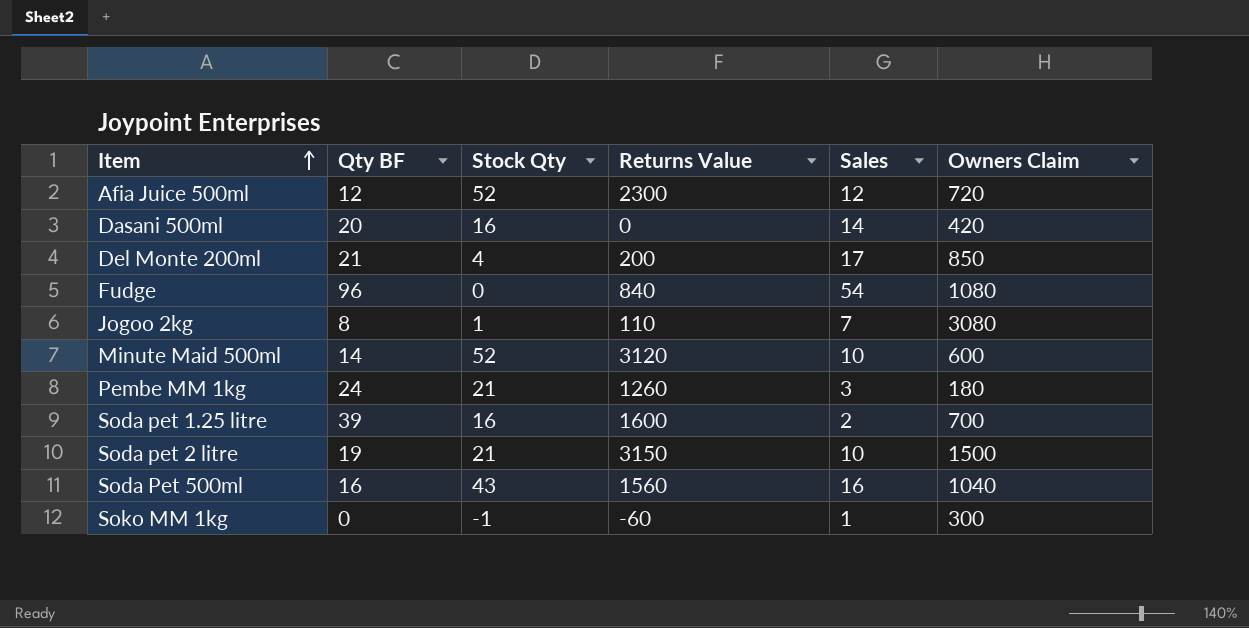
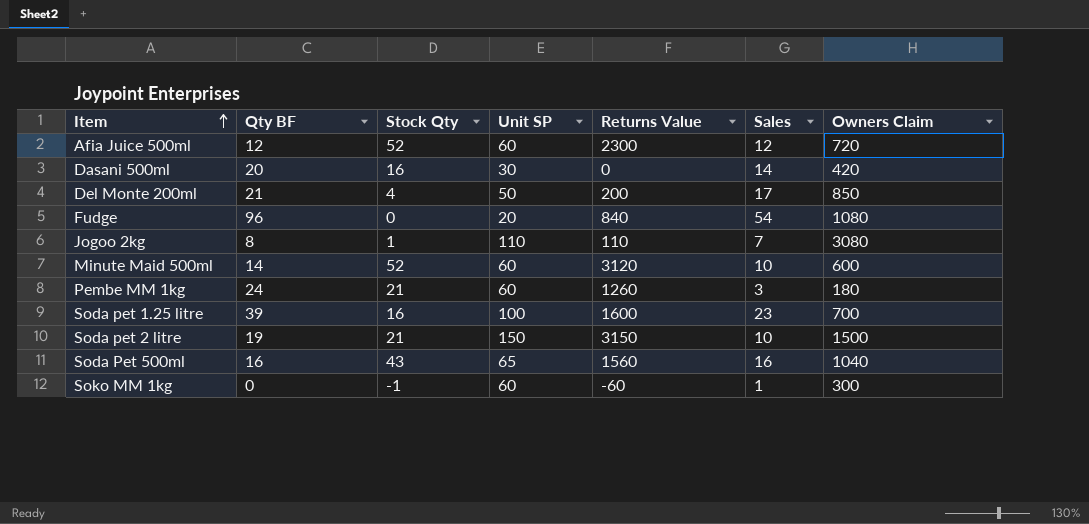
column Unit SP | position: none -> 4
Soda pet 1.25 litre | Sales: 2 -> 23

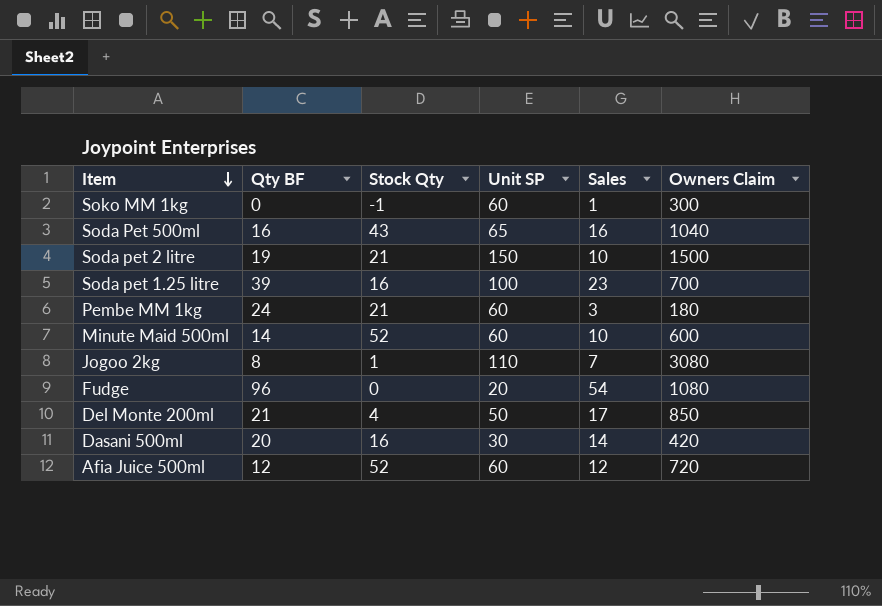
row order: Item ascending -> Item descending
column Returns Value | position: 5 -> none

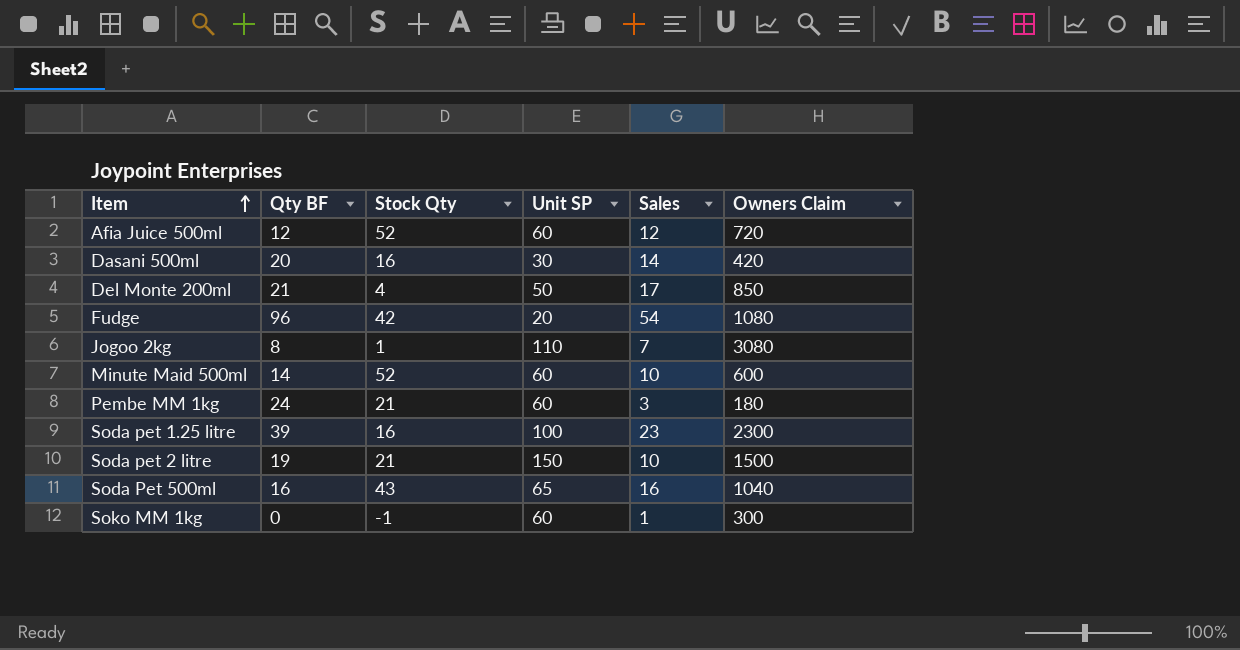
row order: Item descending -> Item ascending
Fudge | Stock Qty: 0 -> 42
Soda pet 1.25 litre | Owners Claim: 700 -> 2300

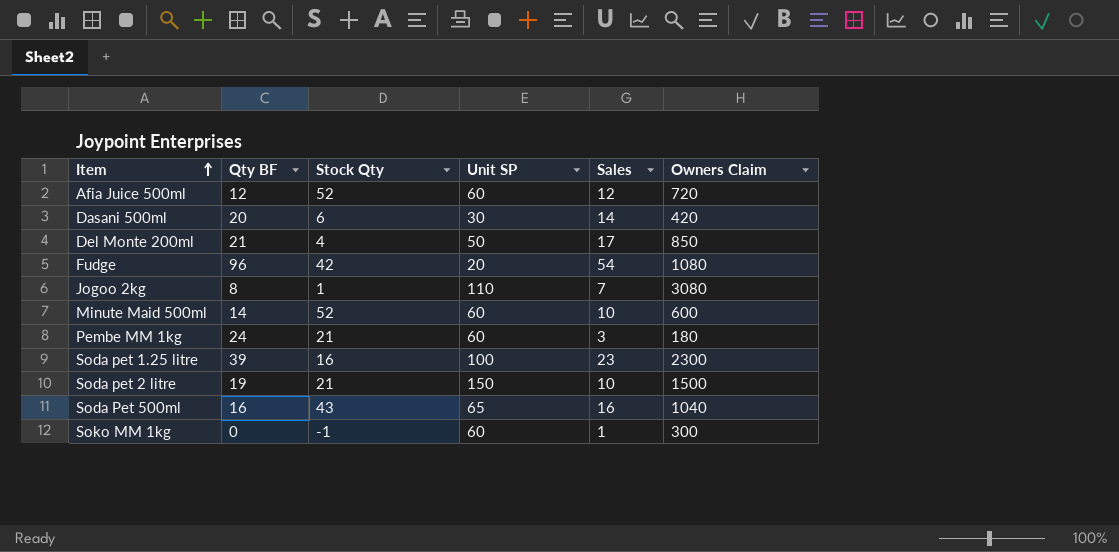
Dasani 500ml | Stock Qty: 16 -> 6

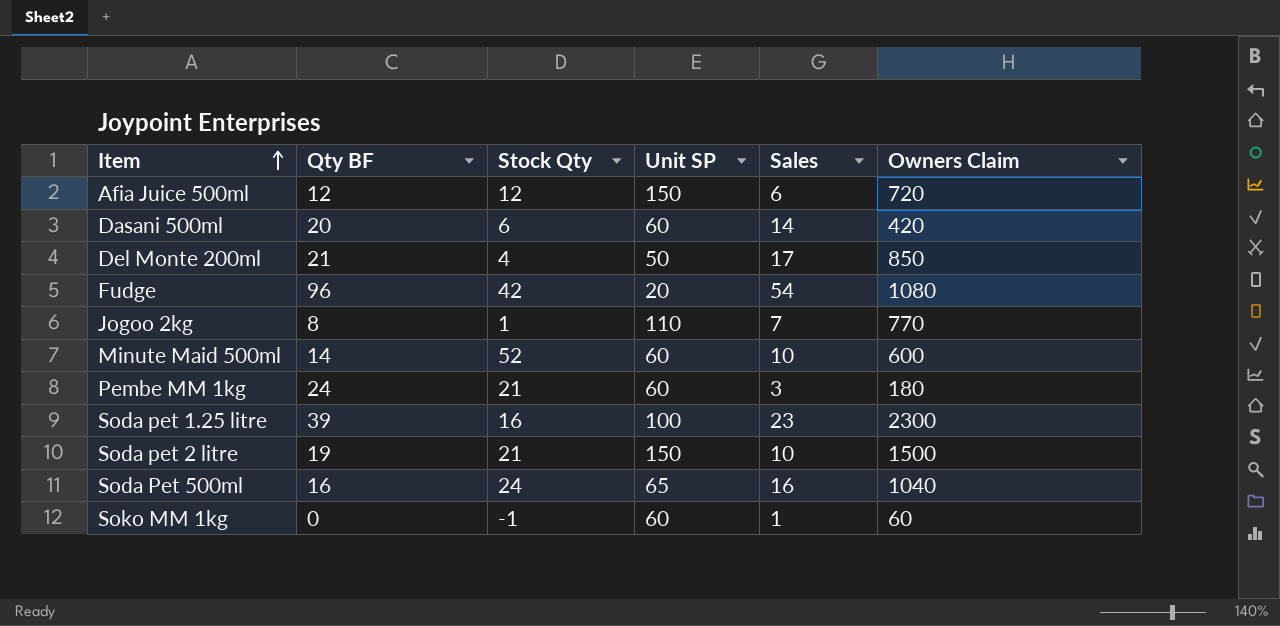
Afia Juice 500ml | Stock Qty: 52 -> 12
Afia Juice 500ml | Unit SP: 60 -> 150
Afia Juice 500ml | Sales: 12 -> 6
Dasani 500ml | Unit SP: 30 -> 60
Jogoo 2kg | Owners Claim: 3080 -> 770
Soda Pet 500ml | Stock Qty: 43 -> 24
Soko MM 1kg | Owners Claim: 300 -> 60

